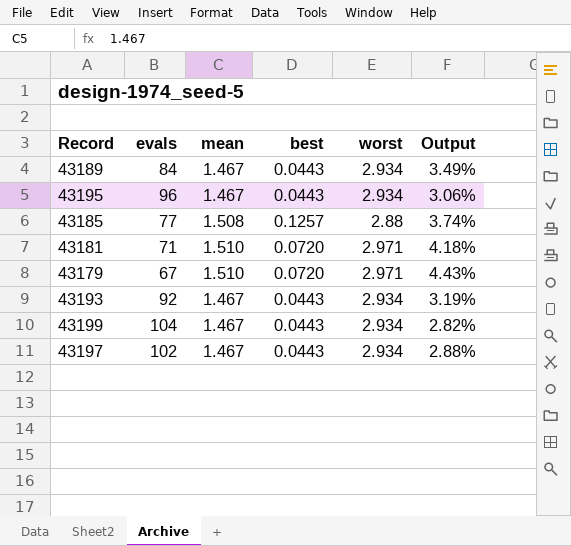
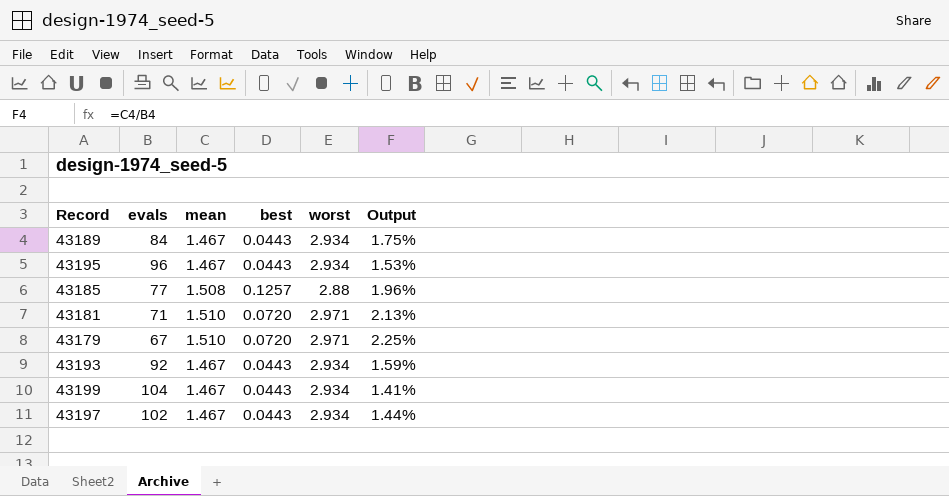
column Output | formula: [worst] / [evals] -> [mean] / [evals]

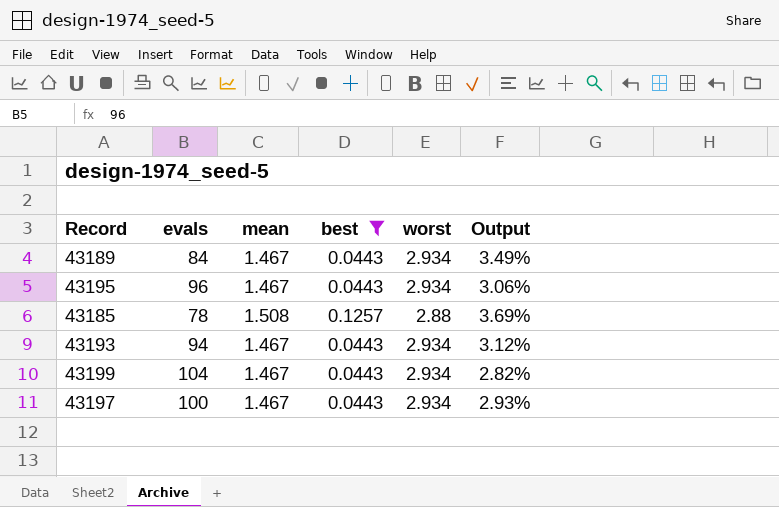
filter: none -> best != 0.0720
column Output | formula: [mean] / [evals] -> [worst] / [evals]
43185 | evals: 77 -> 78
43193 | evals: 92 -> 94
43197 | evals: 102 -> 100

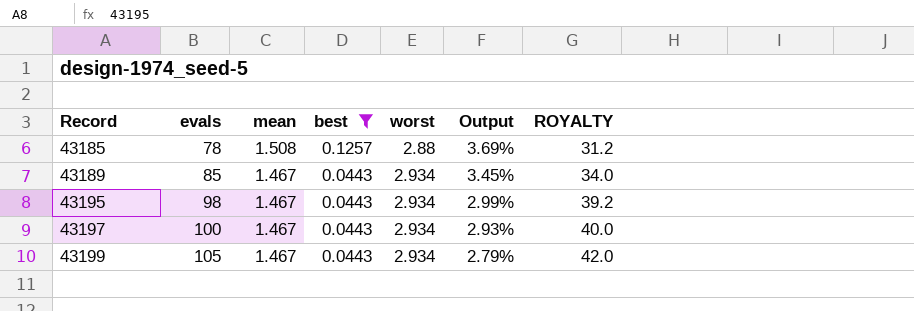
row order: none -> Record ascending
column ROYALTY | formula: none -> [evals] * 0.4
row 43193: 94 | 1.467 | 0.0443 | 2.934 | 3.12% -> none
43189 | evals: 84 -> 85
43189 | Output: 3.49% -> 3.45%
43195 | evals: 96 -> 98
43195 | Output: 3.06% -> 2.99%
43199 | evals: 104 -> 105
43199 | Output: 2.82% -> 2.79%

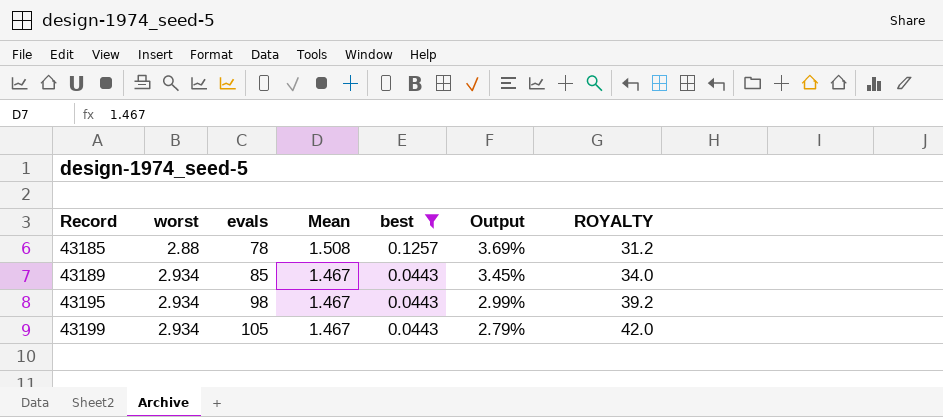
column worst | position: 5 -> 2
column name: mean -> Mean
row 43197: 100 | 1.467 | 0.0443 | 2.934 | 2.93% | 40.0 -> none

